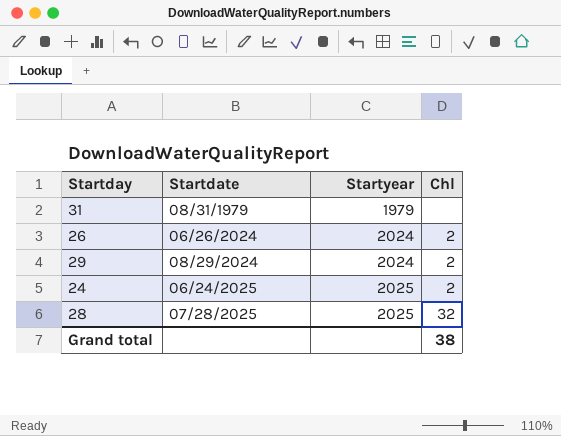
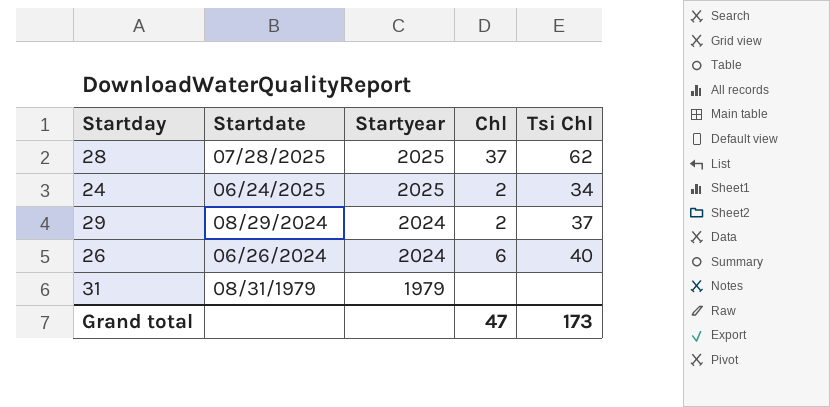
row order: Startdate ascending -> Startdate descending
column Tsi Chl | position: none -> 5
28 | Chl: 32 -> 37
26 | Chl: 2 -> 6
Grand total | Chl: 38 -> 47

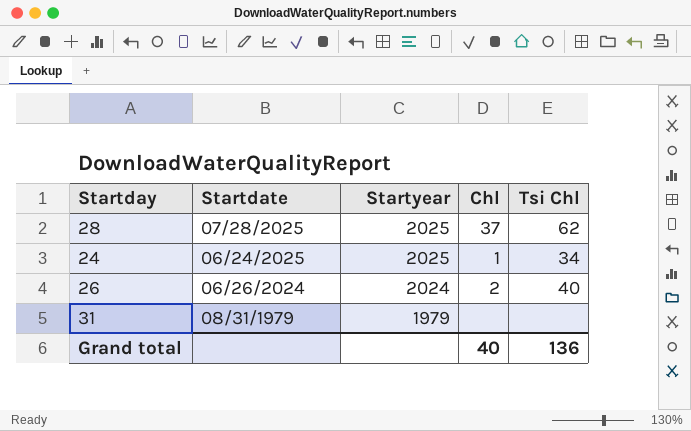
row 29: 08/29/2024 | 2024 | 2 | 37 -> none
24 | Chl: 2 -> 1
26 | Chl: 6 -> 2
Grand total | Chl: 47 -> 40
Grand total | Tsi Chl: 173 -> 136

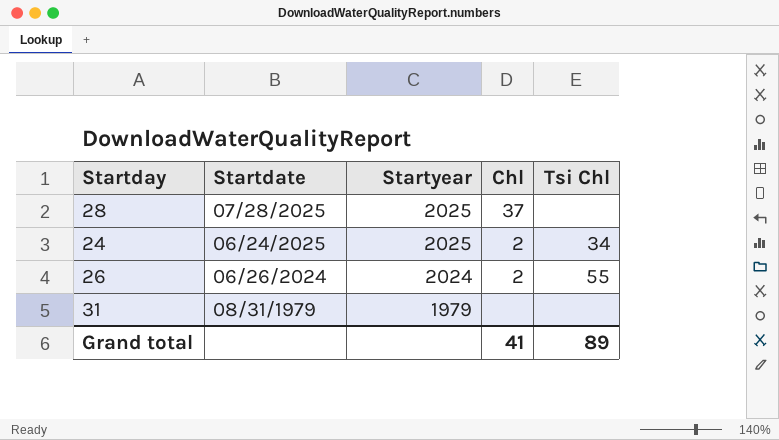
28 | Tsi Chl: 62 -> none
24 | Chl: 1 -> 2
26 | Tsi Chl: 40 -> 55
Grand total | Chl: 40 -> 41
Grand total | Tsi Chl: 136 -> 89

